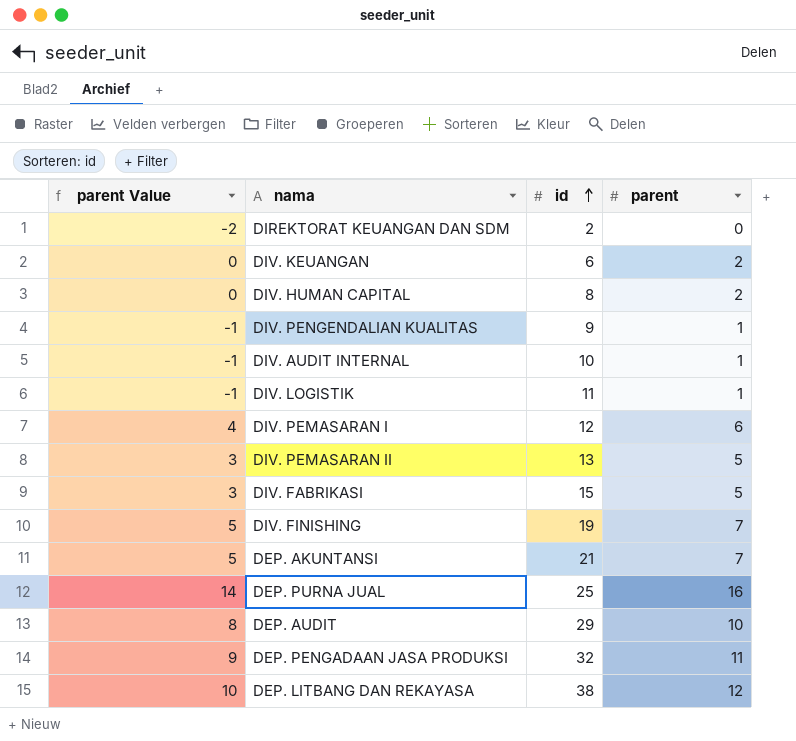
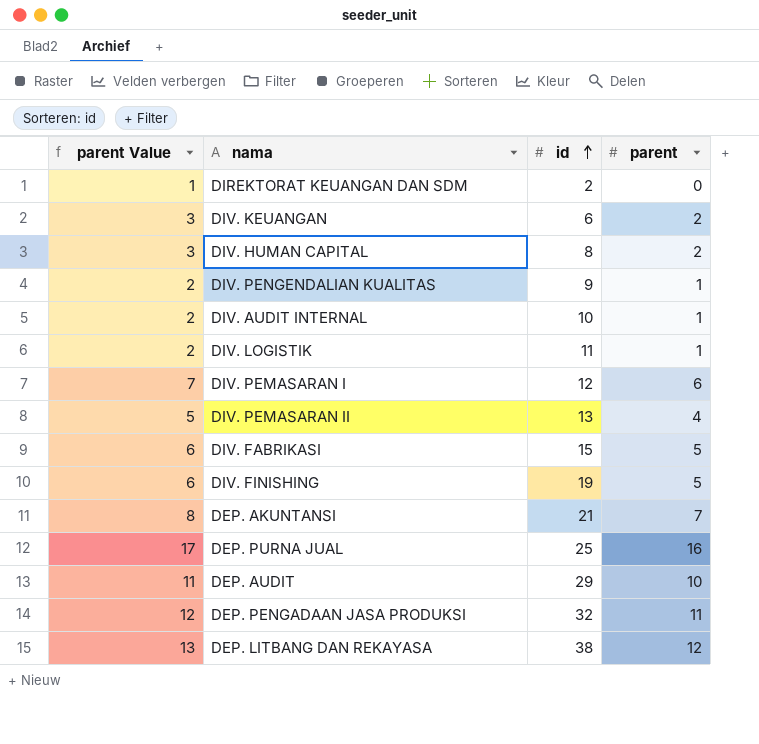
column parent Value | formula: [parent] - 2 -> [parent] + 1
DIV. PEMASARAN II | parent: 5 -> 4
DIV. FINISHING | parent: 7 -> 5

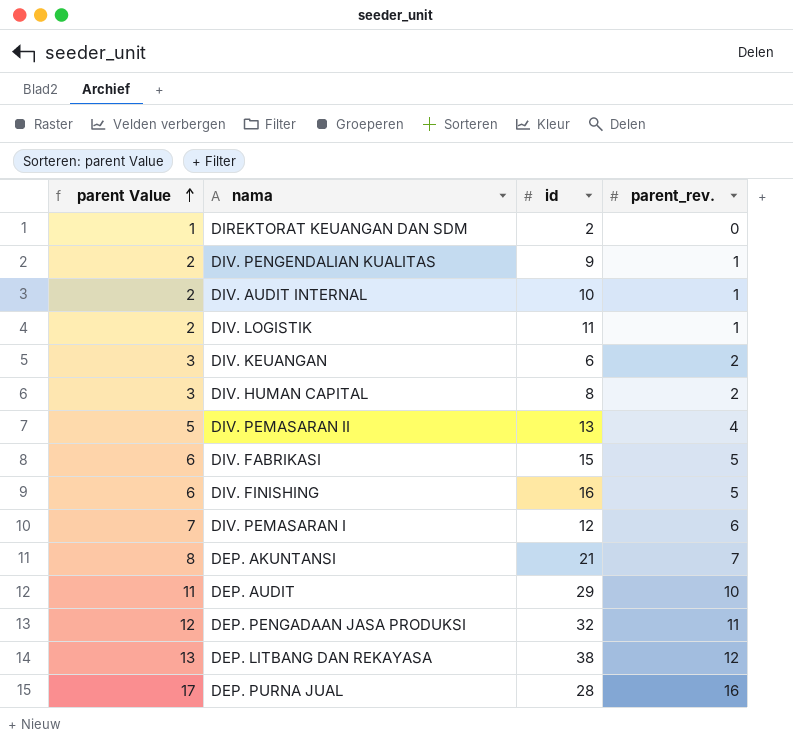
row order: id ascending -> parent Value ascending
column name: parent -> parent_rev.
DIV. FINISHING | id: 19 -> 16
DEP. PURNA JUAL | id: 25 -> 28

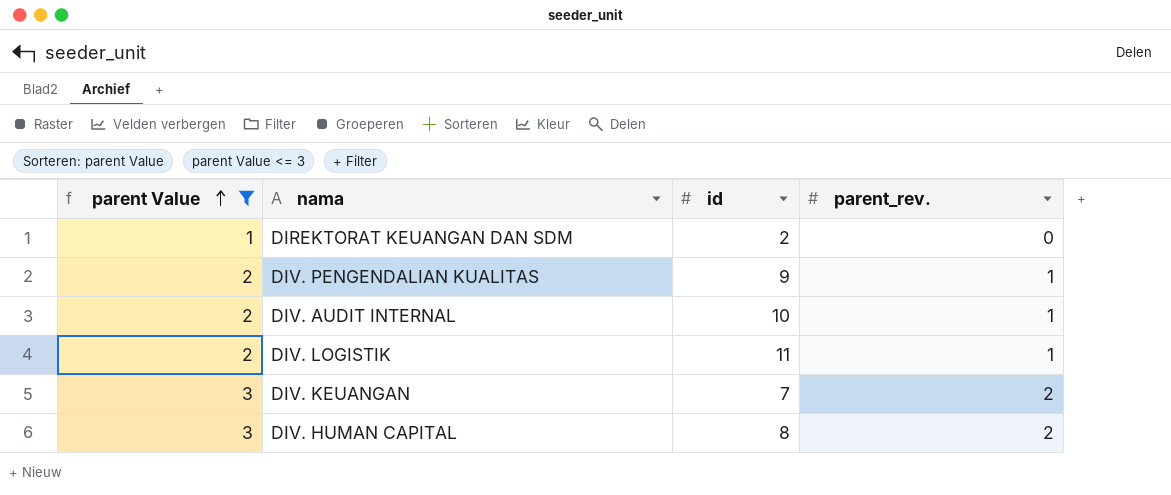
filter: none -> parent Value <= 3
DIV. KEUANGAN | id: 6 -> 7

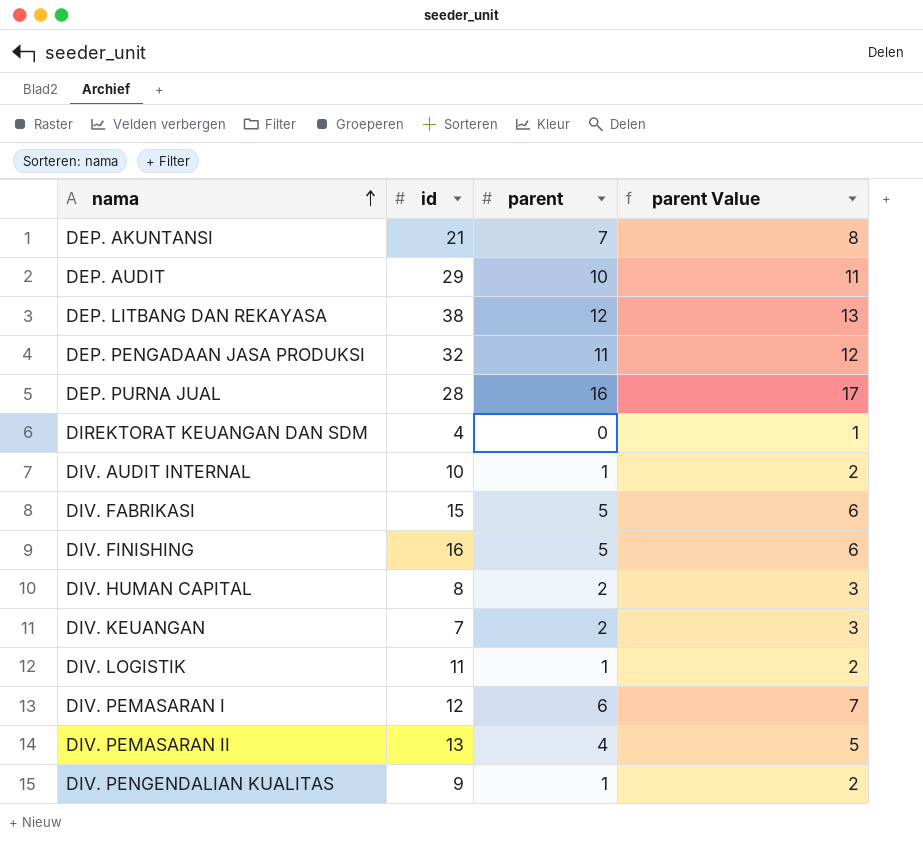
filter: parent Value <= 3 -> none
row order: parent Value ascending -> nama ascending
column name: parent_rev. -> parent
column parent Value | position: 1 -> 4
DIREKTORAT KEUANGAN DAN SDM | id: 2 -> 4

